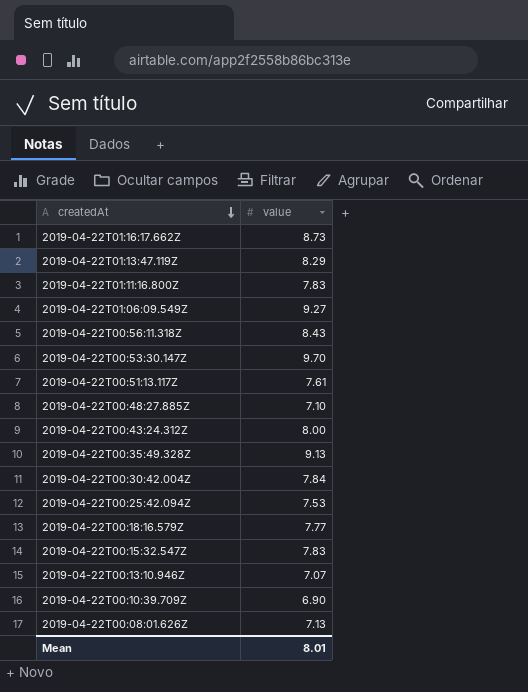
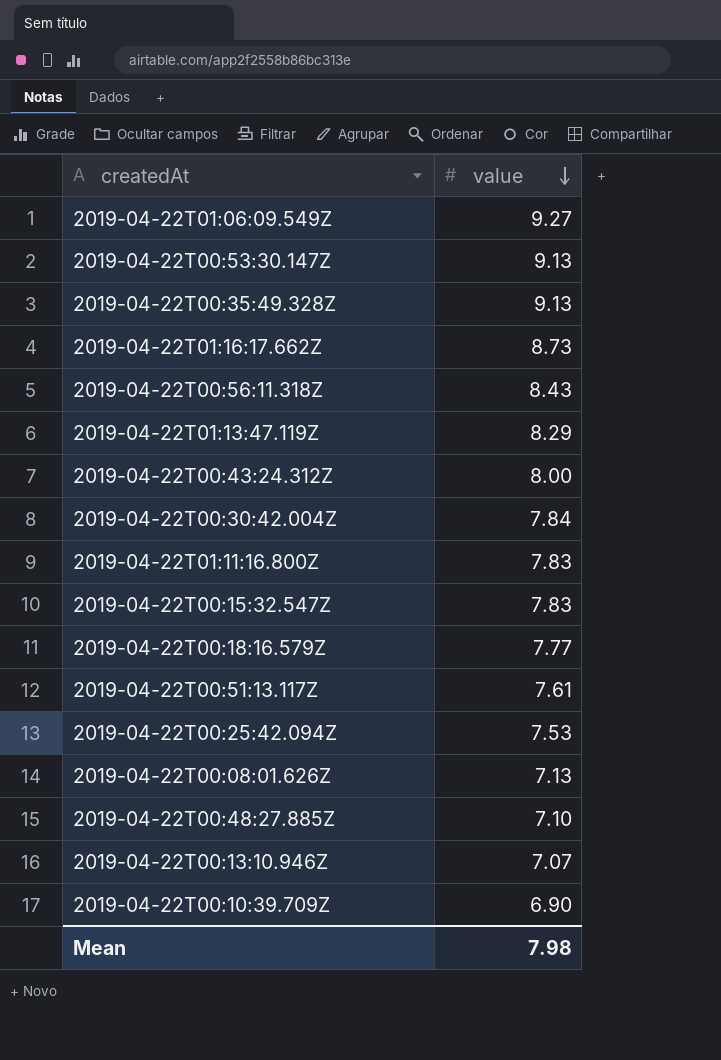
row order: createdAt descending -> value descending
2019-04-22T00:53:30.147Z | value: 9.70 -> 9.13
Mean | value: 8.01 -> 7.98

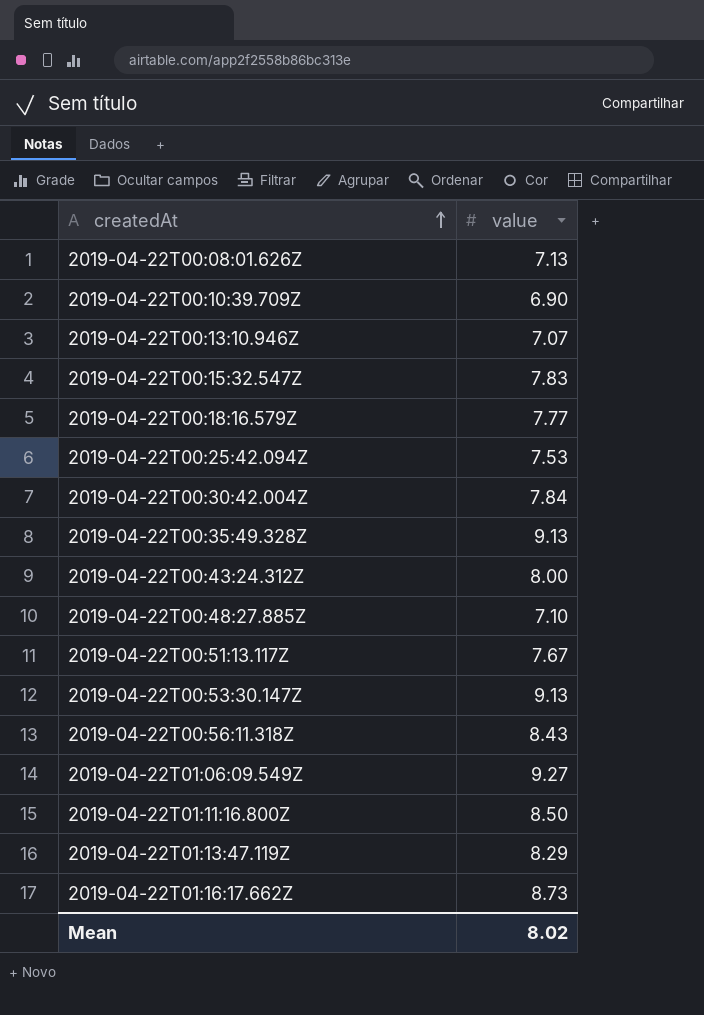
row order: value descending -> createdAt ascending
2019-04-22T00:51:13.117Z | value: 7.61 -> 7.67
2019-04-22T01:11:16.800Z | value: 7.83 -> 8.50
Mean | value: 7.98 -> 8.02

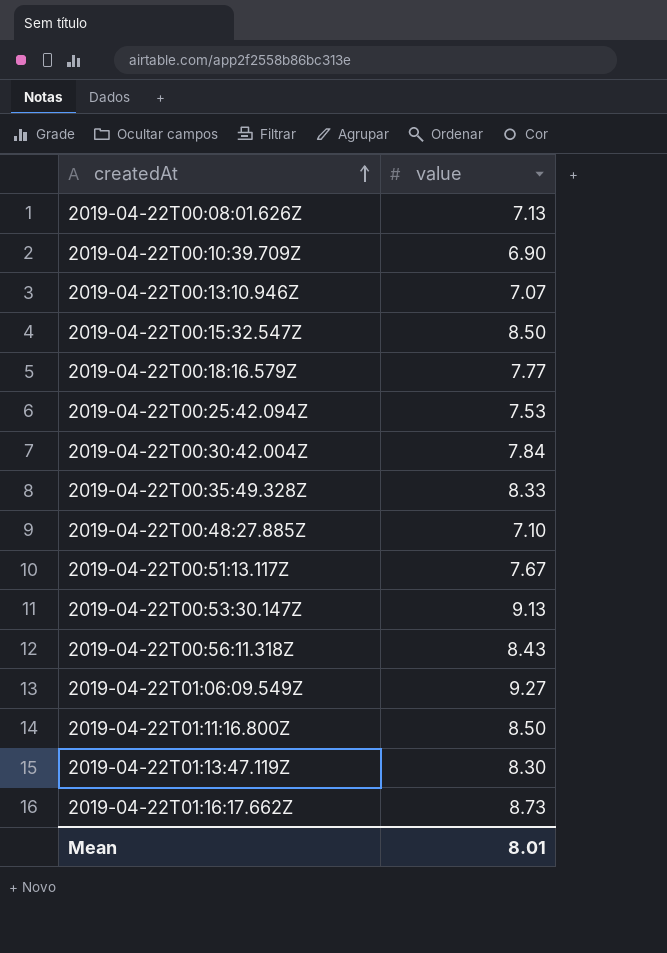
row 2019-04-22T00:43:24.312Z: 8.00 -> none
2019-04-22T00:15:32.547Z | value: 7.83 -> 8.50
2019-04-22T00:35:49.328Z | value: 9.13 -> 8.33
2019-04-22T01:13:47.119Z | value: 8.29 -> 8.30
Mean | value: 8.02 -> 8.01

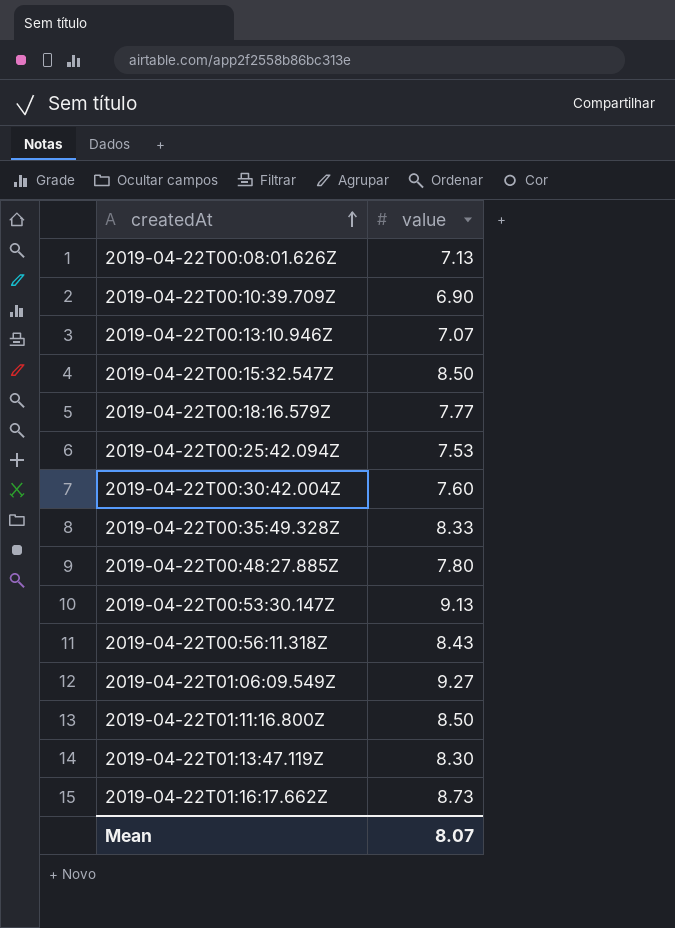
row 2019-04-22T00:51:13.117Z: 7.67 -> none
2019-04-22T00:30:42.004Z | value: 7.84 -> 7.60
2019-04-22T00:48:27.885Z | value: 7.10 -> 7.80
Mean | value: 8.01 -> 8.07

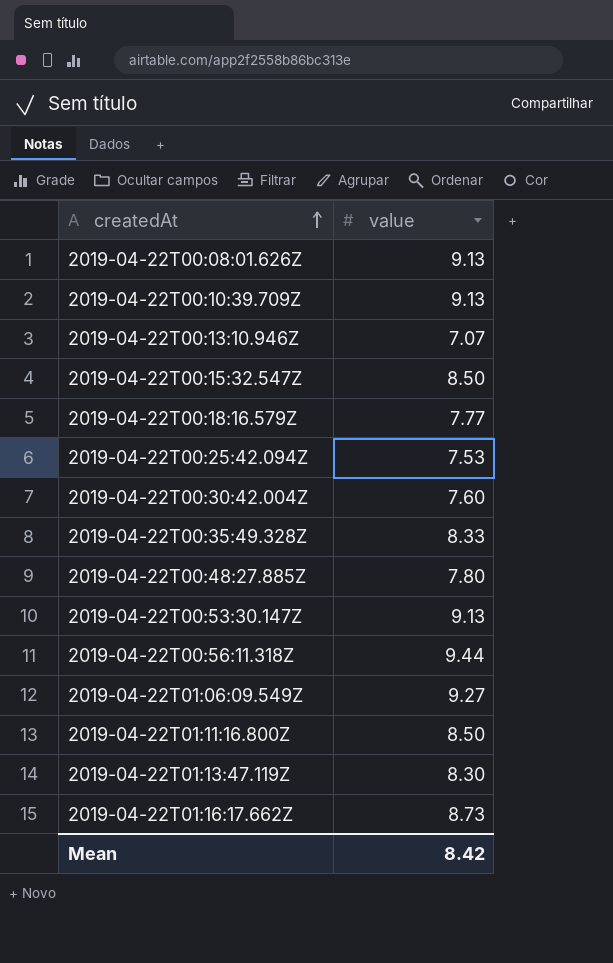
2019-04-22T00:08:01.626Z | value: 7.13 -> 9.13
2019-04-22T00:10:39.709Z | value: 6.90 -> 9.13
2019-04-22T00:56:11.318Z | value: 8.43 -> 9.44
Mean | value: 8.07 -> 8.42

